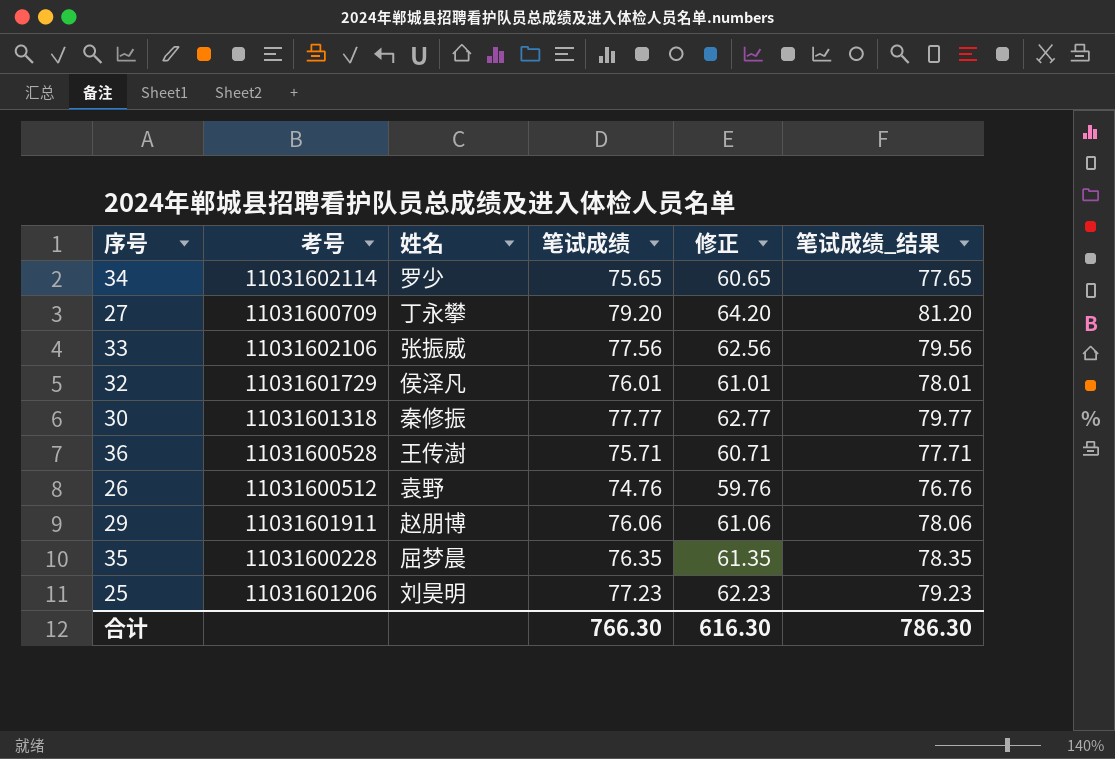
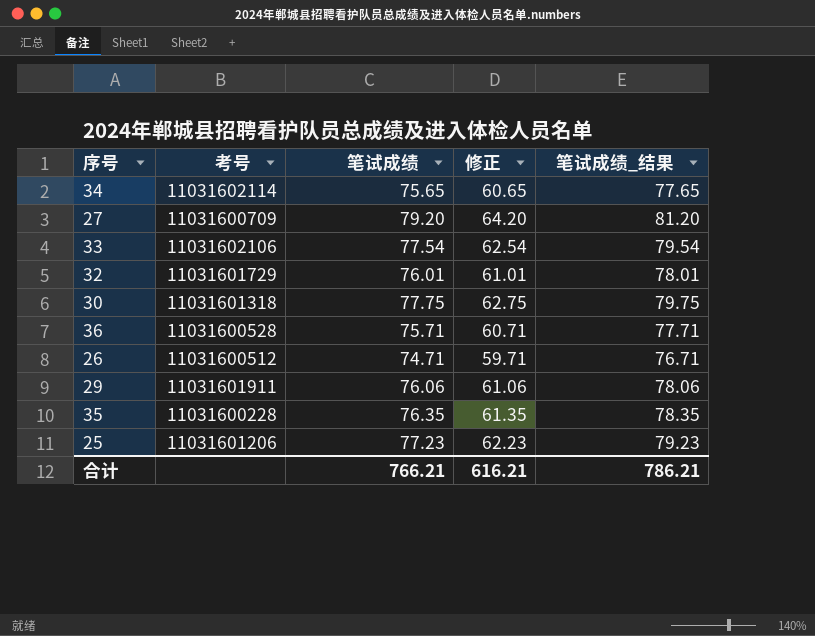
column 姓名 | position: 3 -> none
33 | 笔试成绩: 77.56 -> 77.54
33 | 修正: 62.56 -> 62.54
33 | 笔试成绩_结果: 79.56 -> 79.54
30 | 笔试成绩: 77.77 -> 77.75
30 | 修正: 62.77 -> 62.75
30 | 笔试成绩_结果: 79.77 -> 79.75
26 | 笔试成绩: 74.76 -> 74.71
26 | 修正: 59.76 -> 59.71
26 | 笔试成绩_结果: 76.76 -> 76.71
合计 | 笔试成绩: 766.30 -> 766.21
合计 | 修正: 616.30 -> 616.21
合计 | 笔试成绩_结果: 786.30 -> 786.21

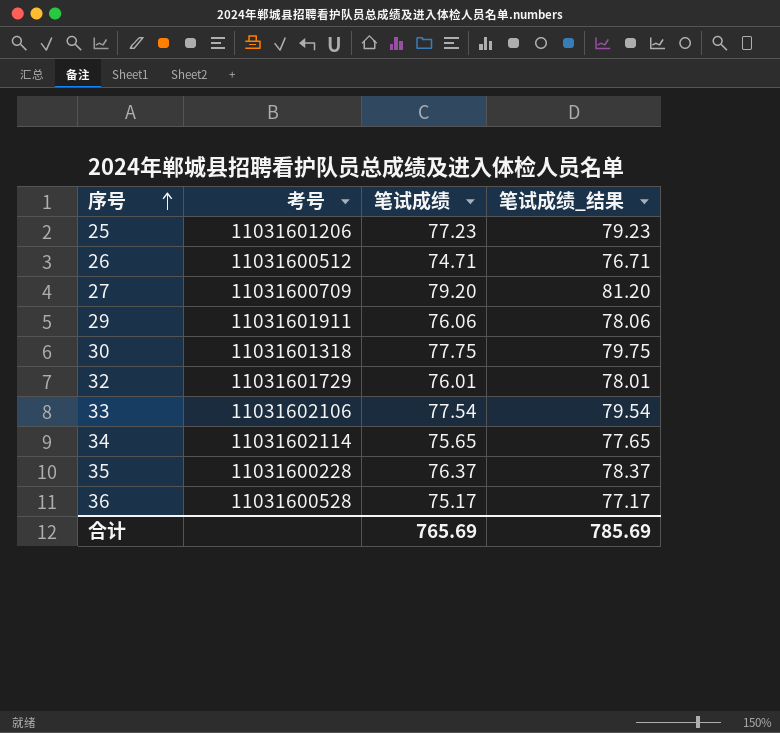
row order: none -> 序号 ascending
column 修正 | formula: [笔试成绩] - 15 -> none
35 | 笔试成绩: 76.35 -> 76.37
35 | 笔试成绩_结果: 78.35 -> 78.37
36 | 笔试成绩: 75.71 -> 75.17
36 | 笔试成绩_结果: 77.71 -> 77.17
合计 | 笔试成绩: 766.21 -> 765.69
合计 | 笔试成绩_结果: 786.21 -> 785.69

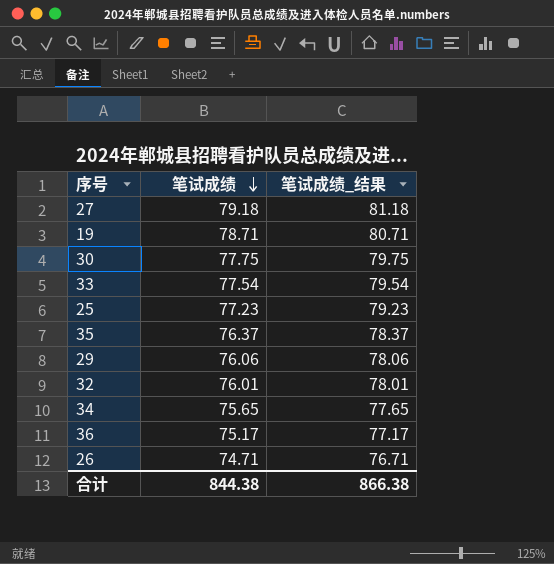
row order: 序号 ascending -> 笔试成绩 descending
column 考号 | position: 2 -> none
27 | 笔试成绩: 79.20 -> 79.18
27 | 笔试成绩_结果: 81.20 -> 81.18
row 19: none -> 78.71 | 80.71
合计 | 笔试成绩: 765.69 -> 844.38
合计 | 笔试成绩_结果: 785.69 -> 866.38

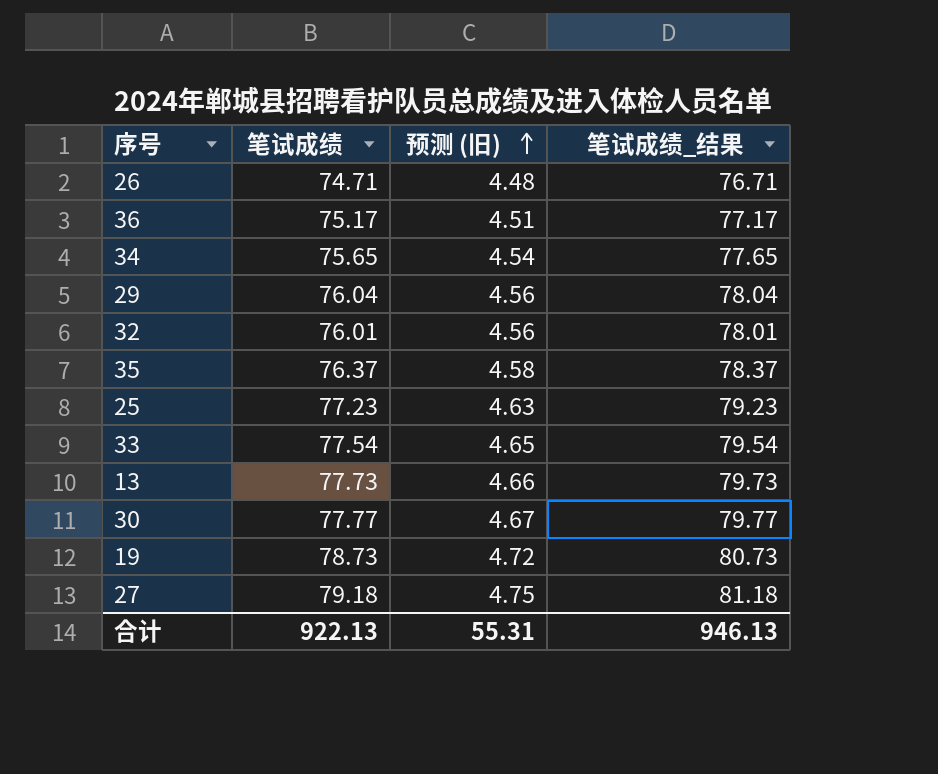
row order: 笔试成绩 descending -> 预测 (旧) ascending
column 预测 (旧) | formula: none -> [笔试成绩] * 0.06
29 | 笔试成绩: 76.06 -> 76.04
29 | 笔试成绩_结果: 78.06 -> 78.04
row 13: none -> 77.73 | 4.66 | 79.73
30 | 笔试成绩: 77.75 -> 77.77
30 | 笔试成绩_结果: 79.75 -> 79.77
19 | 笔试成绩: 78.71 -> 78.73
19 | 笔试成绩_结果: 80.71 -> 80.73
合计 | 笔试成绩: 844.38 -> 922.13
合计 | 笔试成绩_结果: 866.38 -> 946.13

